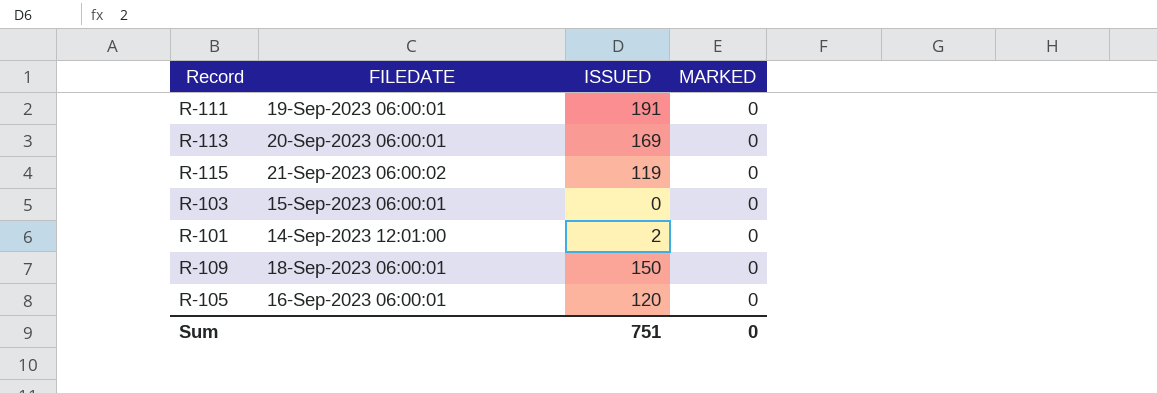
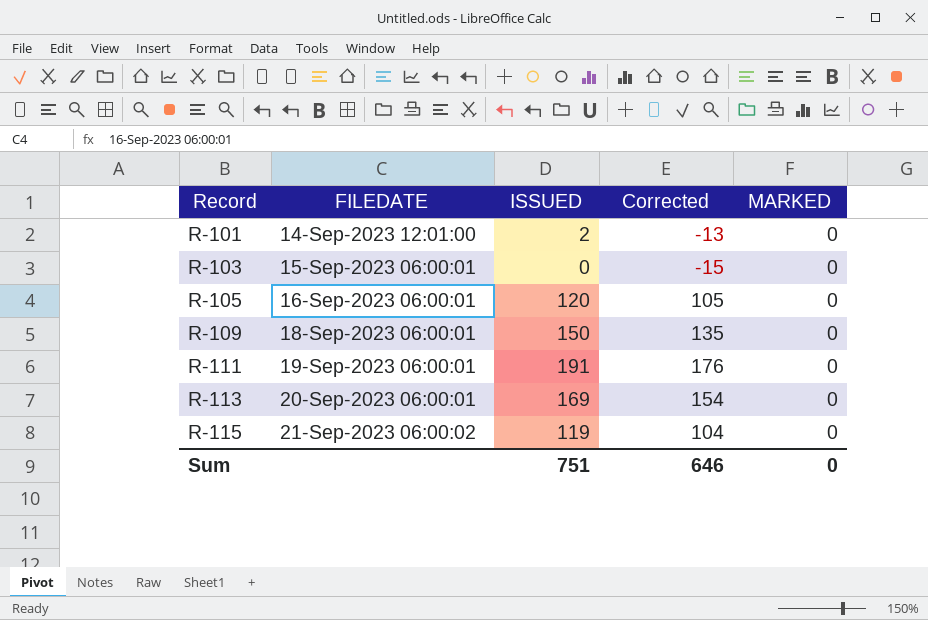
row order: none -> Record ascending
column Corrected | formula: none -> [ISSUED] - 15

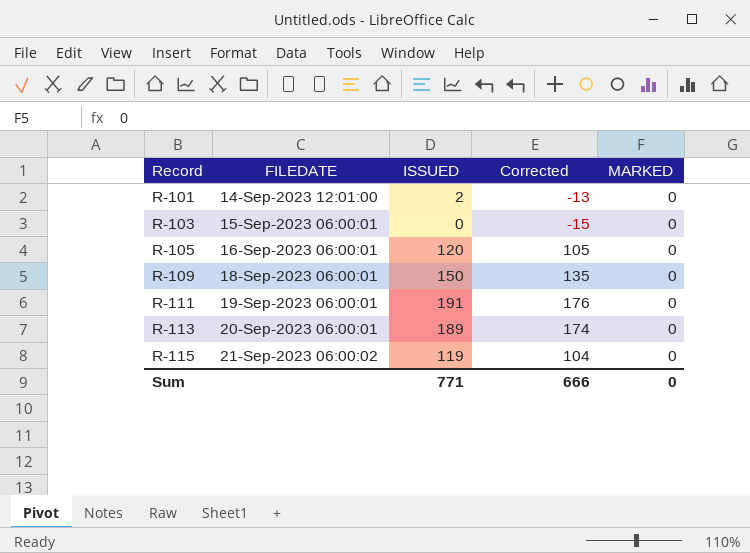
R-113 | ISSUED: 169 -> 189
R-113 | Corrected: 154 -> 174
Sum | ISSUED: 751 -> 771
Sum | Corrected: 646 -> 666

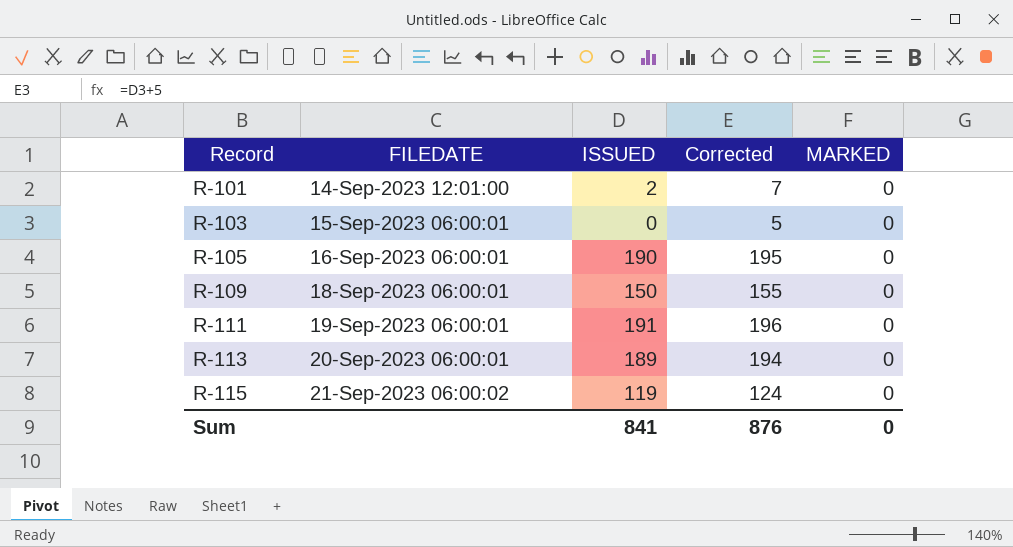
column Corrected | formula: [ISSUED] - 15 -> [ISSUED] + 5
R-105 | ISSUED: 120 -> 190
Sum | ISSUED: 771 -> 841
Sum | Corrected: 666 -> 876

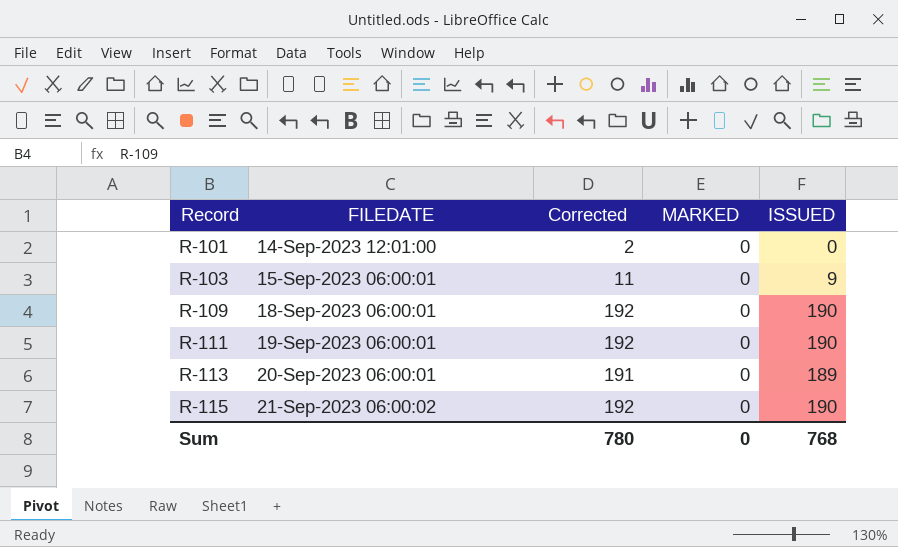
column Corrected | formula: [ISSUED] + 5 -> [ISSUED] + 2
column ISSUED | position: 3 -> 5
row R-105: 16-Sep-2023 06:00:01 | 190 | 195 | 0 -> none
R-101 | ISSUED: 2 -> 0
R-103 | ISSUED: 0 -> 9
R-109 | ISSUED: 150 -> 190
R-111 | ISSUED: 191 -> 190
R-115 | ISSUED: 119 -> 190
Sum | Corrected: 876 -> 780
Sum | ISSUED: 841 -> 768

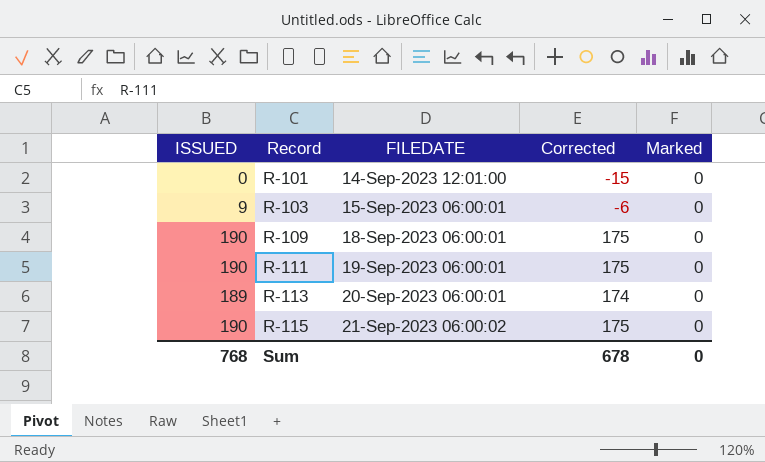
column ISSUED | position: 5 -> 1
column Corrected | formula: [ISSUED] + 2 -> [ISSUED] - 15
column name: MARKED -> Marked
Sum | Corrected: 780 -> 678

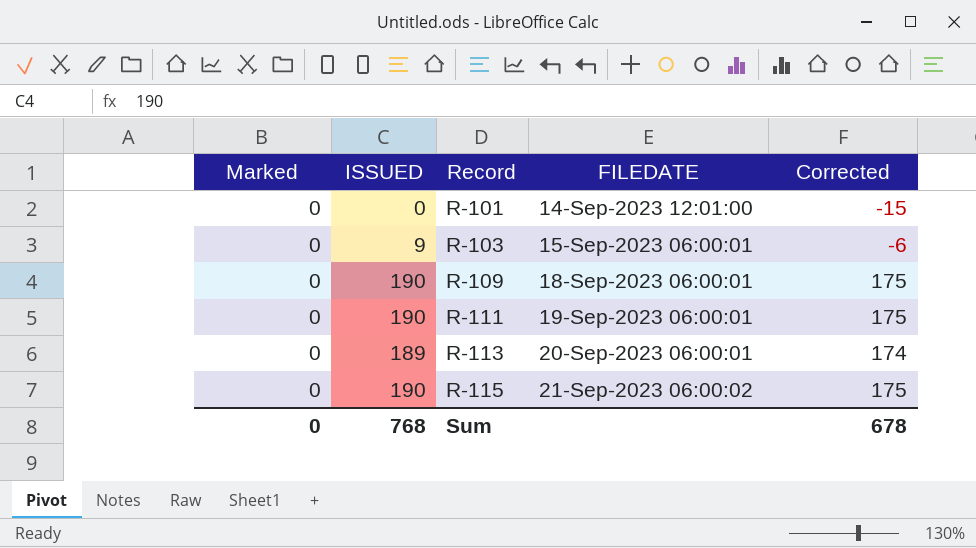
column Marked | position: 5 -> 1

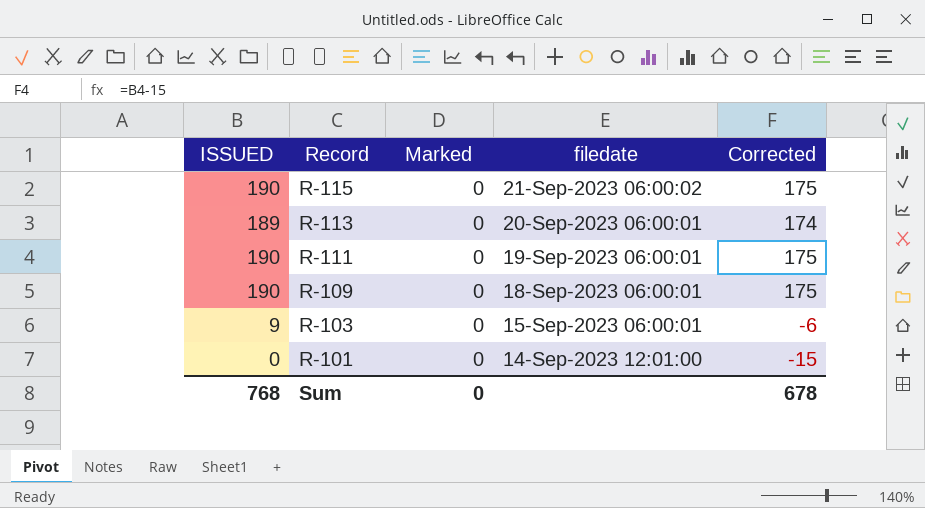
row order: Record ascending -> Record descending
column Marked | position: 1 -> 3
column name: FILEDATE -> filedate

